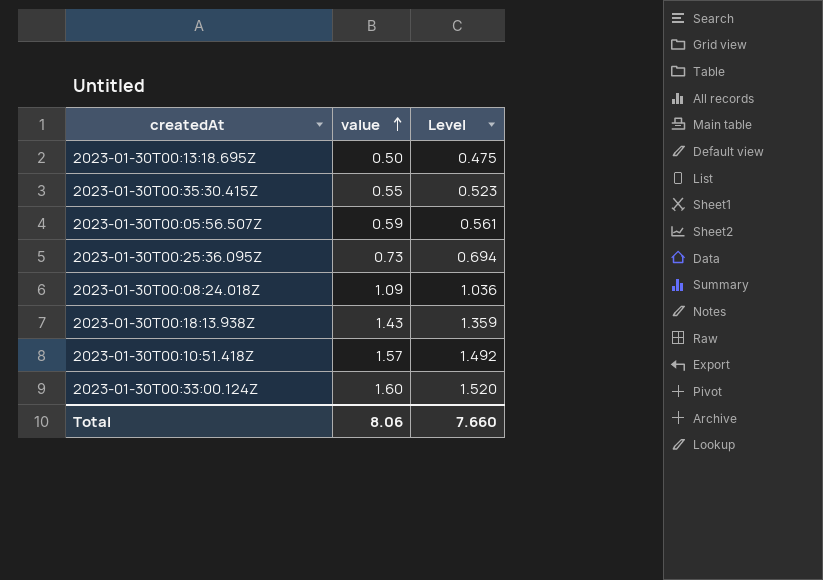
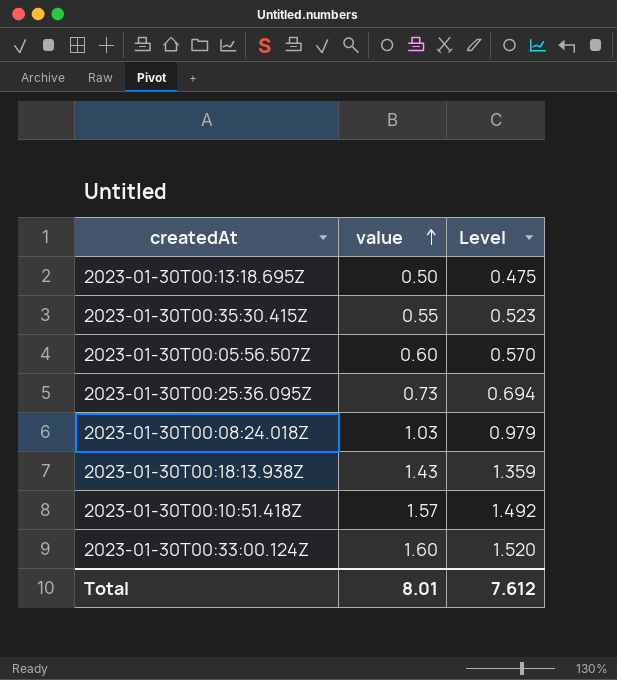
2023-01-30T00:05:56.507Z | value: 0.59 -> 0.60
2023-01-30T00:05:56.507Z | Level: 0.561 -> 0.570
2023-01-30T00:08:24.018Z | value: 1.09 -> 1.03
2023-01-30T00:08:24.018Z | Level: 1.036 -> 0.979
Total | value: 8.06 -> 8.01
Total | Level: 7.660 -> 7.612

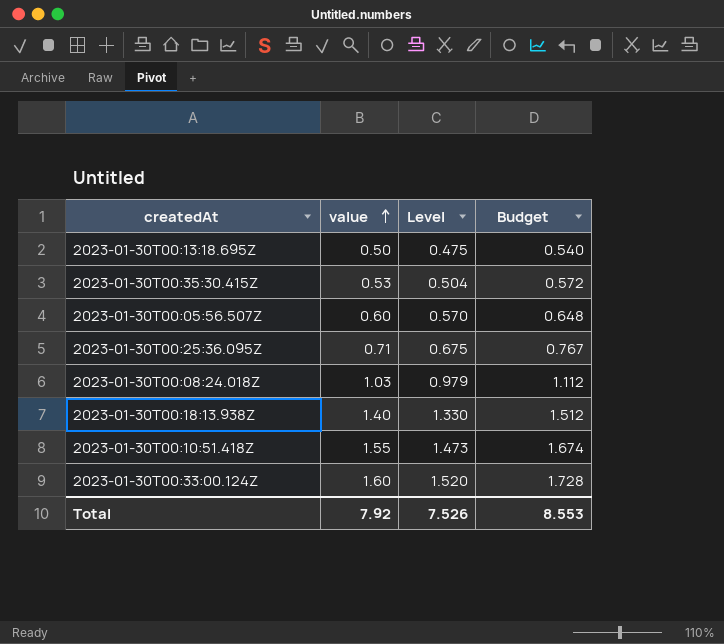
column Budget | formula: none -> [value] * 1.08
2023-01-30T00:35:30.415Z | value: 0.55 -> 0.53
2023-01-30T00:35:30.415Z | Level: 0.523 -> 0.504
2023-01-30T00:25:36.095Z | value: 0.73 -> 0.71
2023-01-30T00:25:36.095Z | Level: 0.694 -> 0.675
2023-01-30T00:18:13.938Z | value: 1.43 -> 1.40
2023-01-30T00:18:13.938Z | Level: 1.359 -> 1.330
2023-01-30T00:10:51.418Z | value: 1.57 -> 1.55
2023-01-30T00:10:51.418Z | Level: 1.492 -> 1.473
Total | value: 8.01 -> 7.92
Total | Level: 7.612 -> 7.526

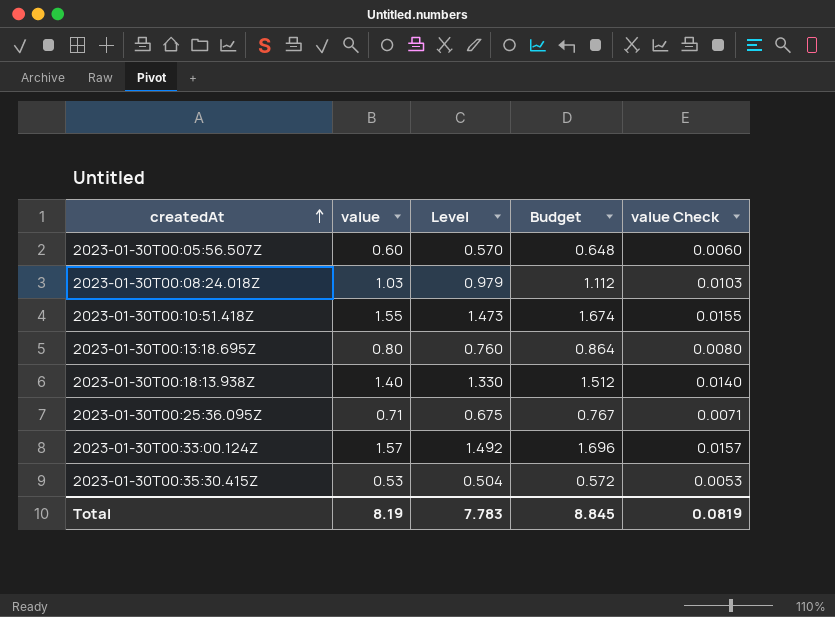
row order: value ascending -> createdAt ascending
column value Check | formula: none -> [value] * 0.01
2023-01-30T00:13:18.695Z | value: 0.50 -> 0.80
2023-01-30T00:13:18.695Z | Level: 0.475 -> 0.760
2023-01-30T00:13:18.695Z | Budget: 0.540 -> 0.864
2023-01-30T00:33:00.124Z | value: 1.60 -> 1.57
2023-01-30T00:33:00.124Z | Level: 1.520 -> 1.492
2023-01-30T00:33:00.124Z | Budget: 1.728 -> 1.696
Total | value: 7.92 -> 8.19
Total | Level: 7.526 -> 7.783
Total | Budget: 8.553 -> 8.845

